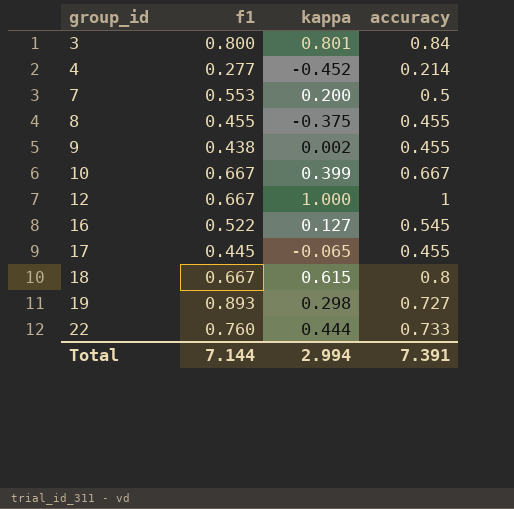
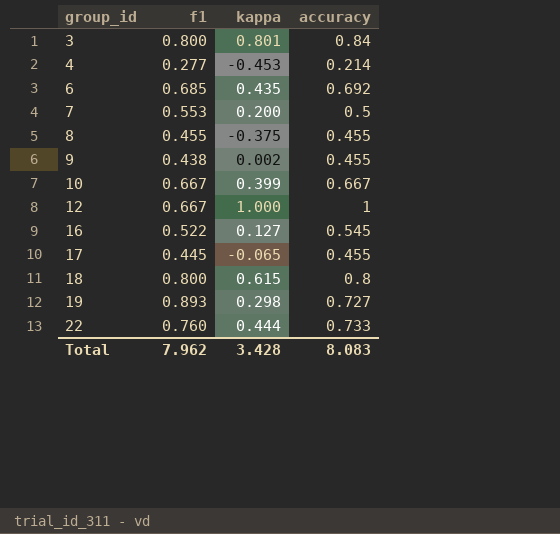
4 | kappa: -0.452 -> -0.453
row 6: none -> 0.685 | 0.435 | 0.692
18 | f1: 0.667 -> 0.800
Total | f1: 7.144 -> 7.962
Total | kappa: 2.994 -> 3.428
Total | accuracy: 7.391 -> 8.083

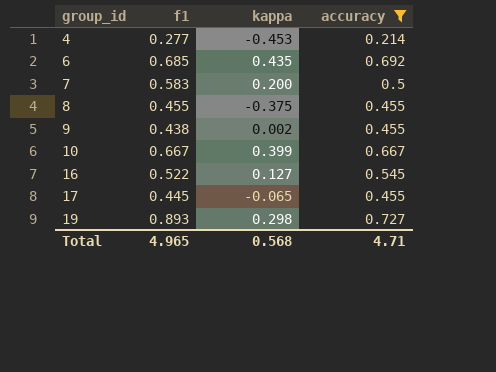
filter: none -> accuracy <= 0.727
7 | f1: 0.553 -> 0.583
Total | f1: 7.962 -> 4.965
Total | kappa: 3.428 -> 0.568
Total | accuracy: 8.083 -> 4.71

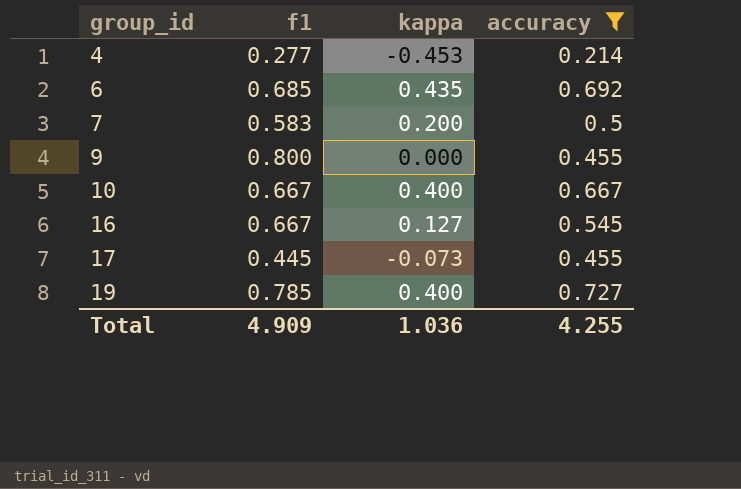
row 8: 0.455 | -0.375 | 0.455 -> none
9 | f1: 0.438 -> 0.800
9 | kappa: 0.002 -> 0.000
10 | kappa: 0.399 -> 0.400
16 | f1: 0.522 -> 0.667
17 | kappa: -0.065 -> -0.073
19 | f1: 0.893 -> 0.785
19 | kappa: 0.298 -> 0.400
Total | f1: 4.965 -> 4.909
Total | kappa: 0.568 -> 1.036
Total | accuracy: 4.71 -> 4.255

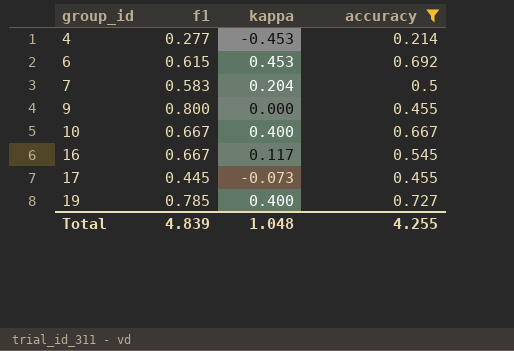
6 | f1: 0.685 -> 0.615
6 | kappa: 0.435 -> 0.453
7 | kappa: 0.200 -> 0.204
16 | kappa: 0.127 -> 0.117
Total | f1: 4.909 -> 4.839
Total | kappa: 1.036 -> 1.048

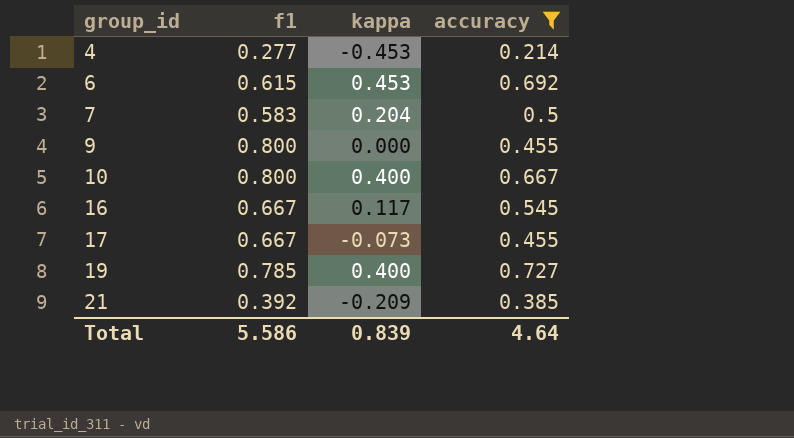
10 | f1: 0.667 -> 0.800
17 | f1: 0.445 -> 0.667
row 21: none -> 0.392 | -0.209 | 0.385
Total | f1: 4.839 -> 5.586
Total | kappa: 1.048 -> 0.839
Total | accuracy: 4.255 -> 4.64

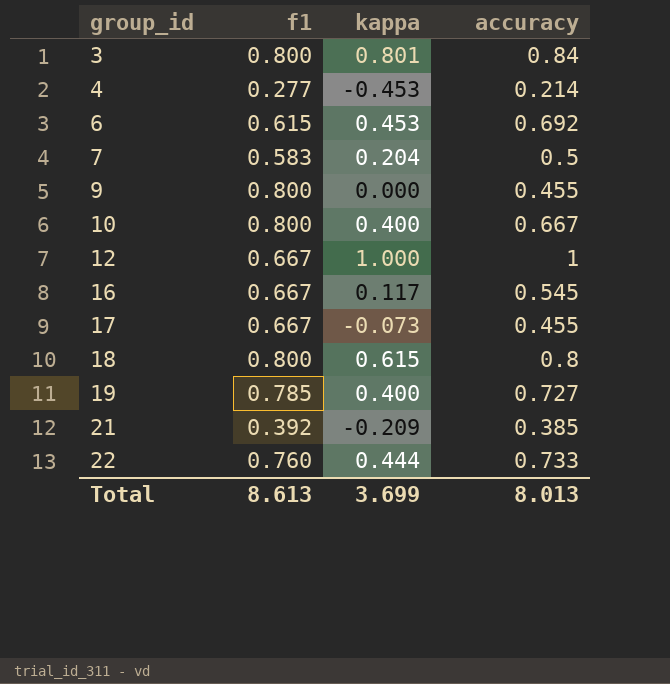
filter: accuracy <= 0.727 -> none
Total | f1: 5.586 -> 8.613
Total | kappa: 0.839 -> 3.699
Total | accuracy: 4.64 -> 8.013

